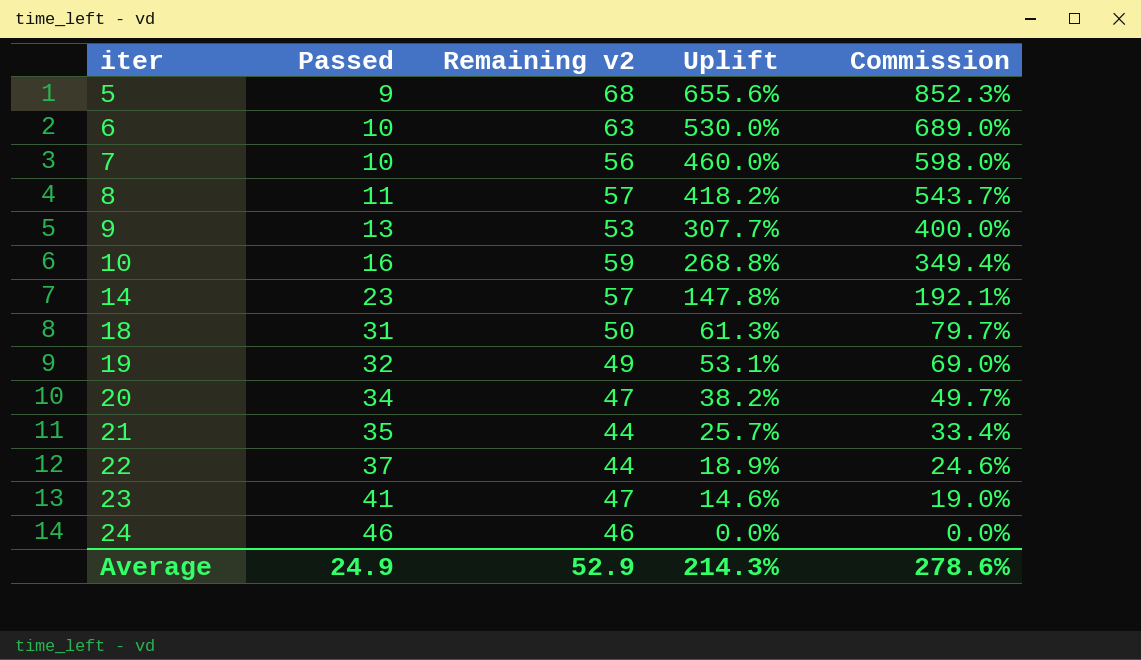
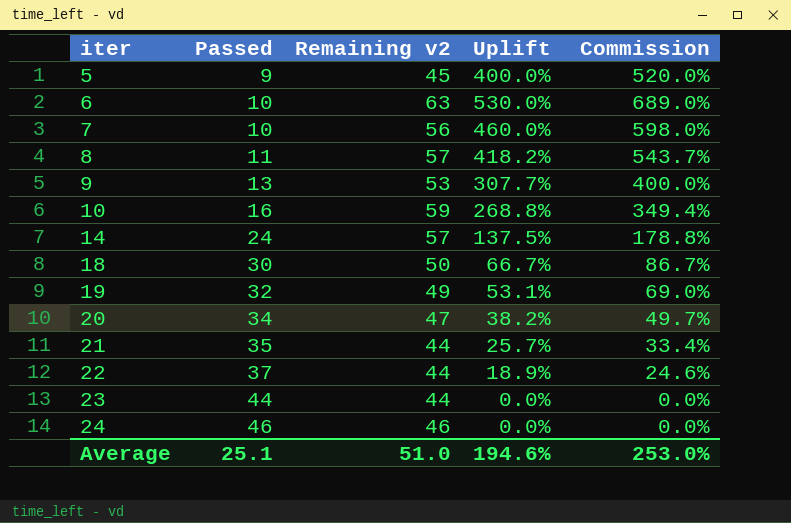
5 | Remaining v2: 68 -> 45
5 | Uplift: 655.6% -> 400.0%
5 | Commission: 852.3% -> 520.0%
14 | Passed: 23 -> 24
14 | Uplift: 147.8% -> 137.5%
14 | Commission: 192.1% -> 178.8%
18 | Passed: 31 -> 30
18 | Uplift: 61.3% -> 66.7%
18 | Commission: 79.7% -> 86.7%
23 | Passed: 41 -> 44
23 | Remaining v2: 47 -> 44
23 | Uplift: 14.6% -> 0.0%
23 | Commission: 19.0% -> 0.0%
Average | Passed: 24.9 -> 25.1
Average | Remaining v2: 52.9 -> 51.0
Average | Uplift: 214.3% -> 194.6%
Average | Commission: 278.6% -> 253.0%

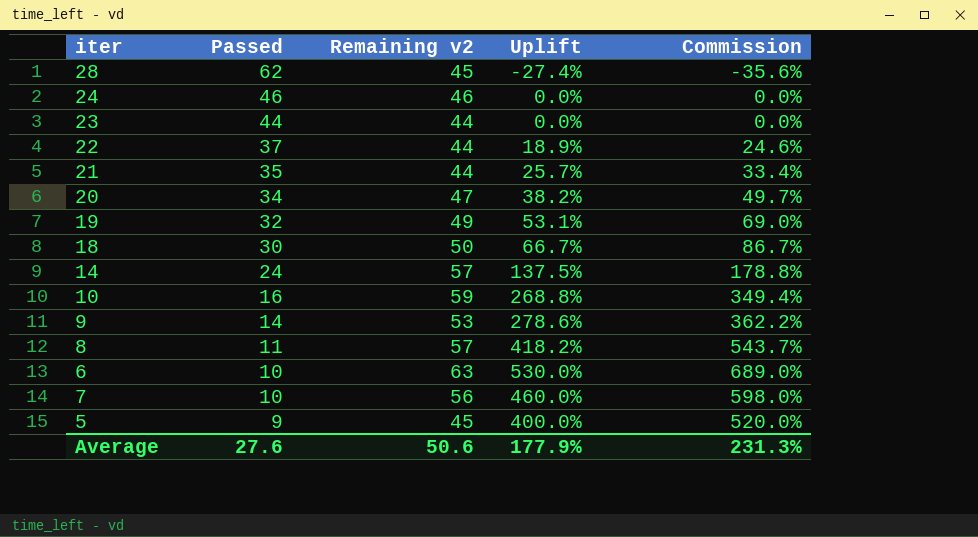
row order: iter ascending -> Passed descending
row 28: none -> 62 | 45 | -27.4% | -35.6%
9 | Passed: 13 -> 14
9 | Uplift: 307.7% -> 278.6%
9 | Commission: 400.0% -> 362.2%
Average | Passed: 25.1 -> 27.6
Average | Remaining v2: 51.0 -> 50.6
Average | Uplift: 194.6% -> 177.9%
Average | Commission: 253.0% -> 231.3%

